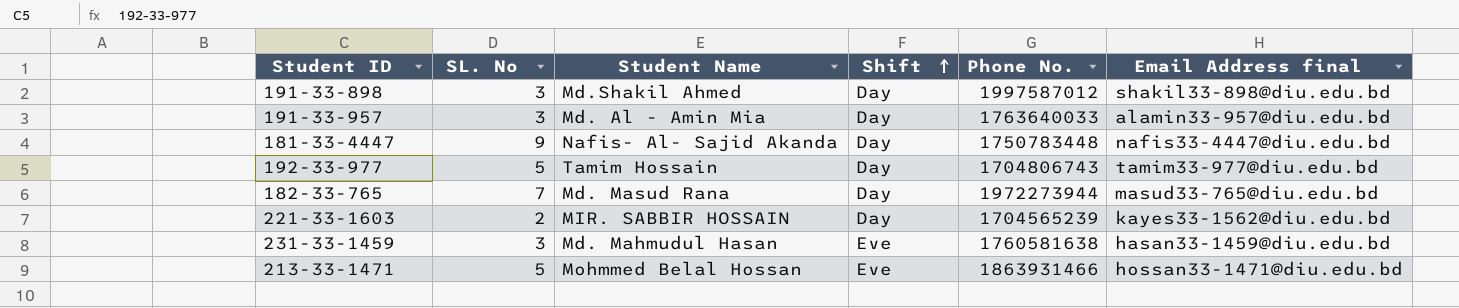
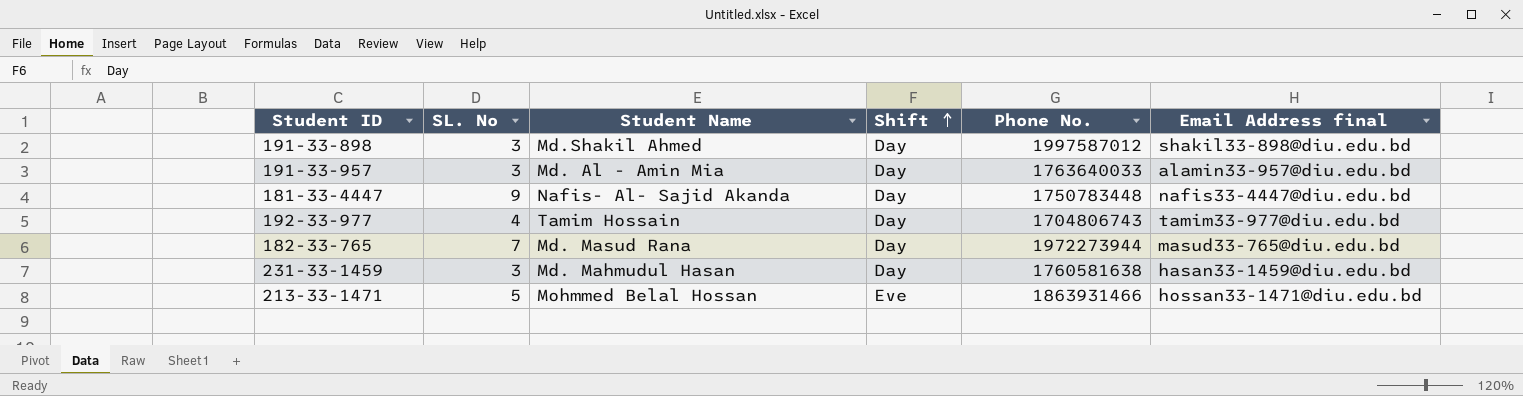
row 221-33-1603: 2 | MIR. SABBIR HOSSAIN | Day | 1704565239 | kayes33-1562@diu.edu.bd -> none
192-33-977 | SL. No: 5 -> 4
231-33-1459 | Shift: Eve -> Day

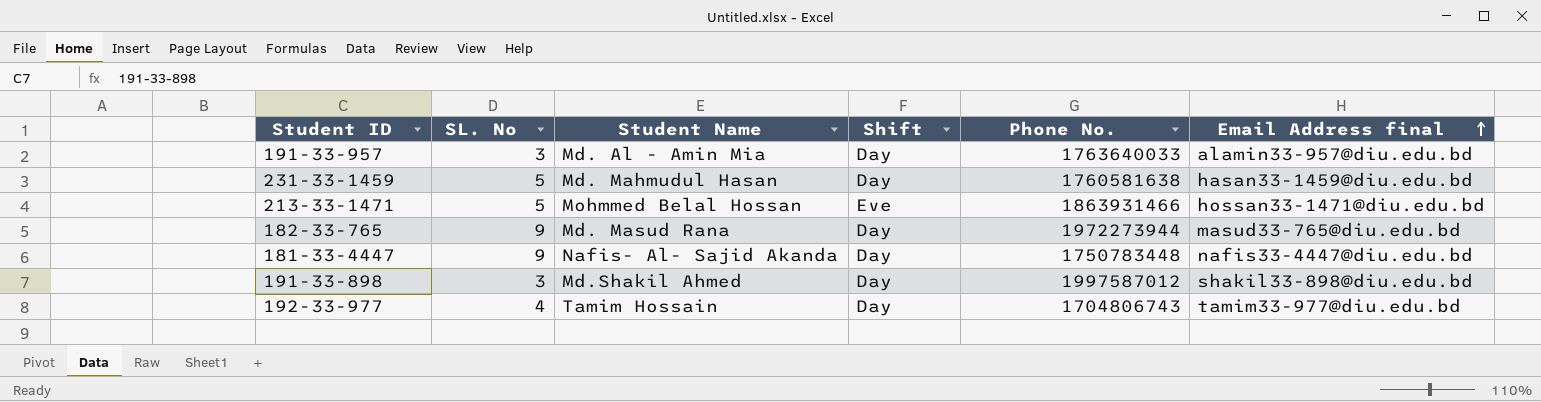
row order: Shift ascending -> Email Address final ascending
231-33-1459 | SL. No: 3 -> 5
182-33-765 | SL. No: 7 -> 9

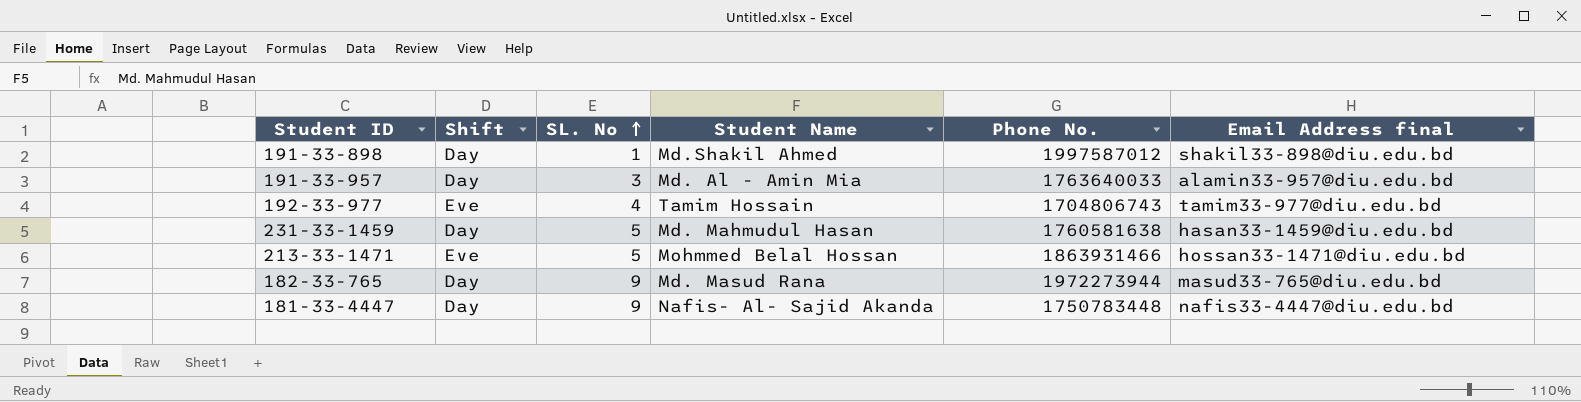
row order: Email Address final ascending -> SL. No ascending
column Shift | position: 4 -> 2
191-33-898 | SL. No: 3 -> 1
192-33-977 | Shift: Day -> Eve

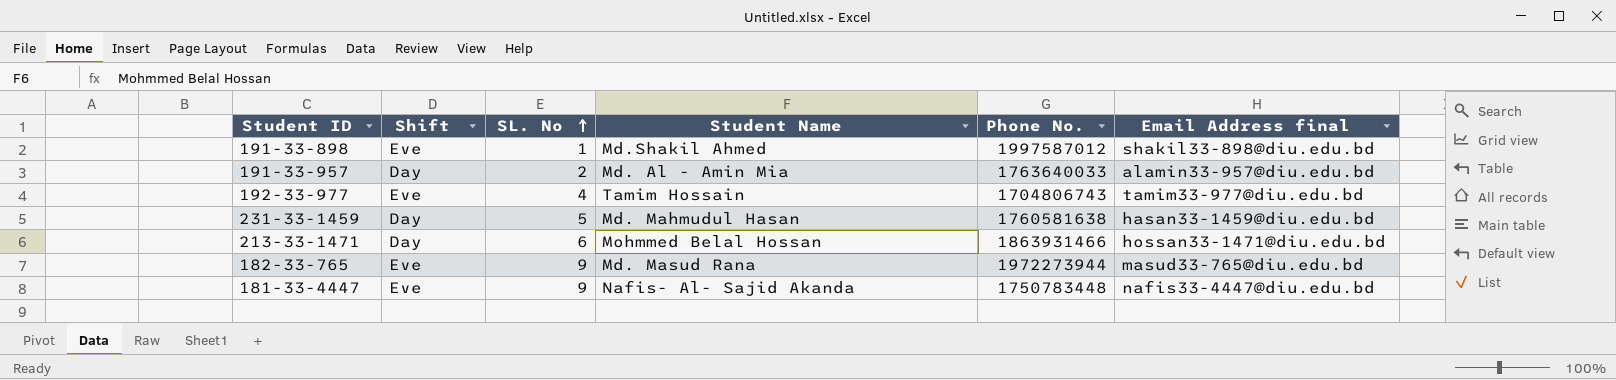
191-33-898 | Shift: Day -> Eve
191-33-957 | SL. No: 3 -> 2
213-33-1471 | Shift: Eve -> Day
213-33-1471 | SL. No: 5 -> 6
182-33-765 | Shift: Day -> Eve
181-33-4447 | Shift: Day -> Eve

